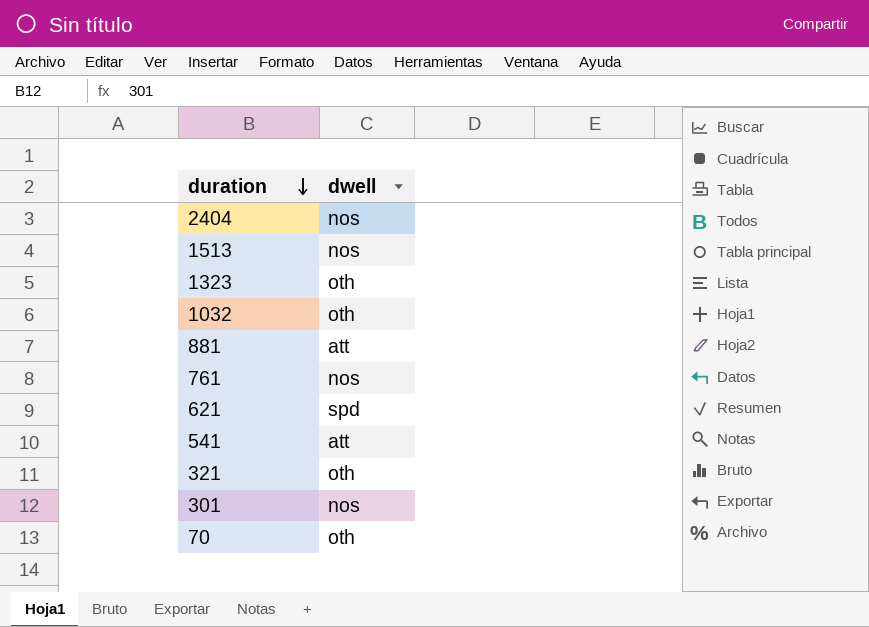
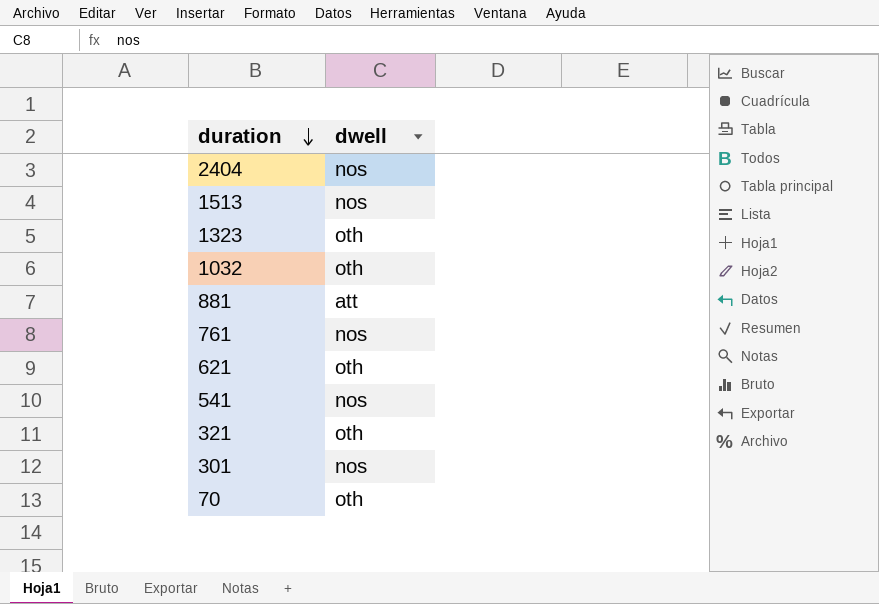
621 | dwell: spd -> oth
541 | dwell: att -> nos

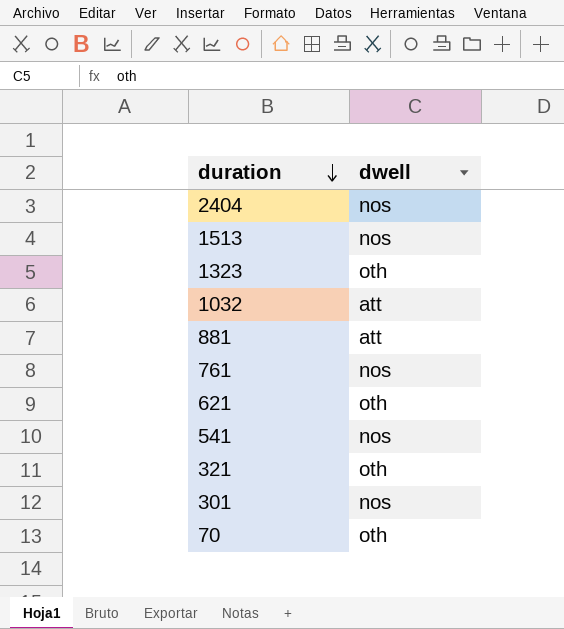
1032 | dwell: oth -> att

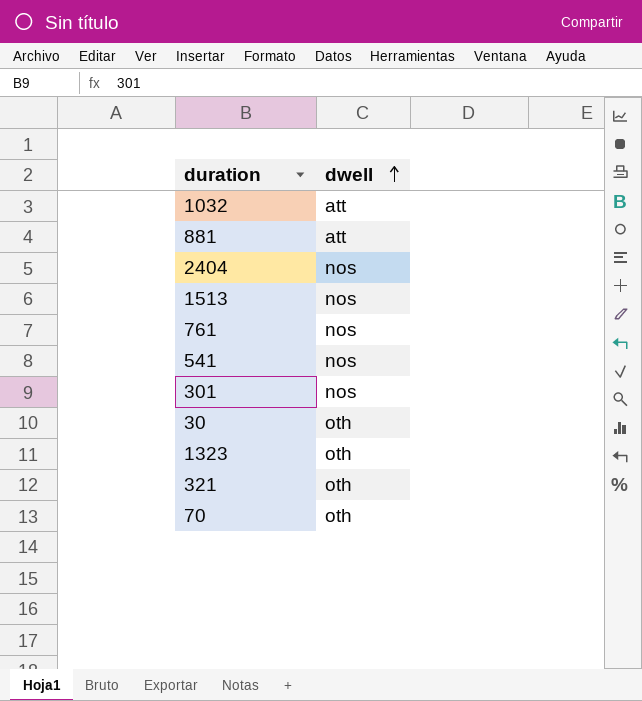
row order: duration descending -> dwell ascending
row 621: oth -> none
row 30: none -> oth

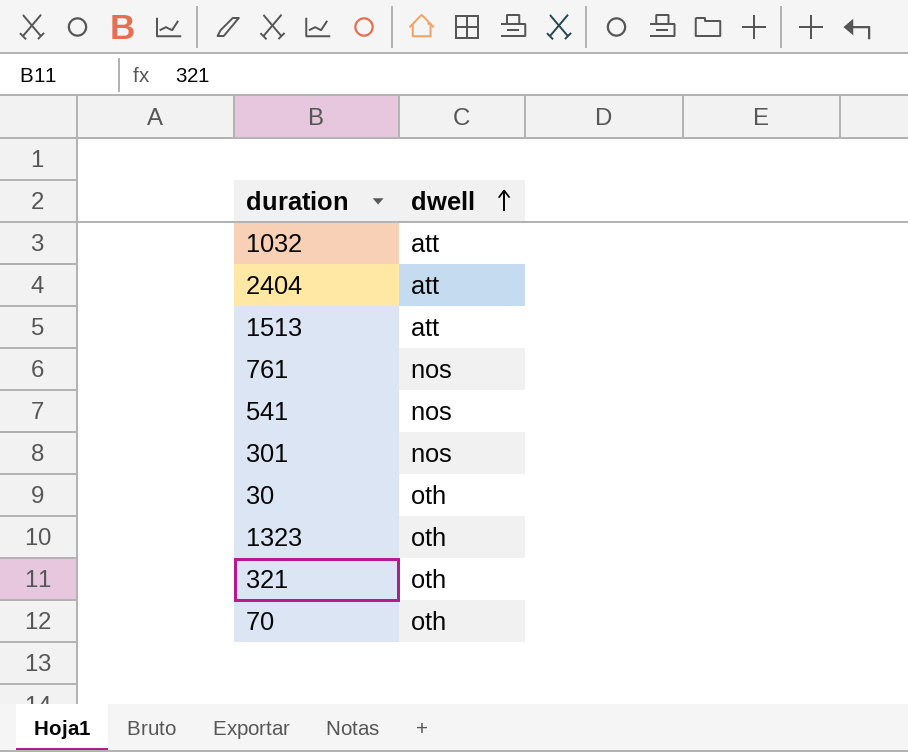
row 881: att -> none
2404 | dwell: nos -> att
1513 | dwell: nos -> att

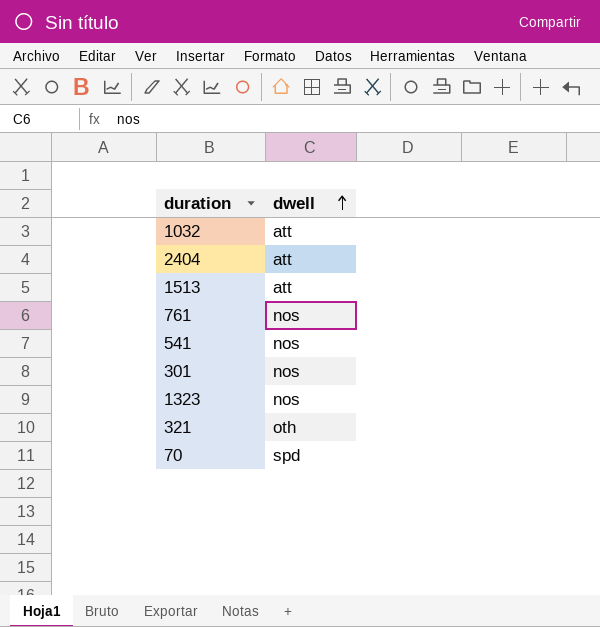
row 30: oth -> none
1323 | dwell: oth -> nos
70 | dwell: oth -> spd

